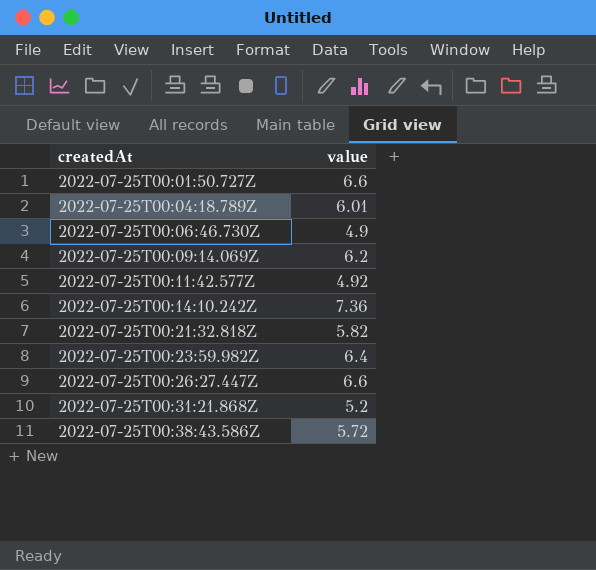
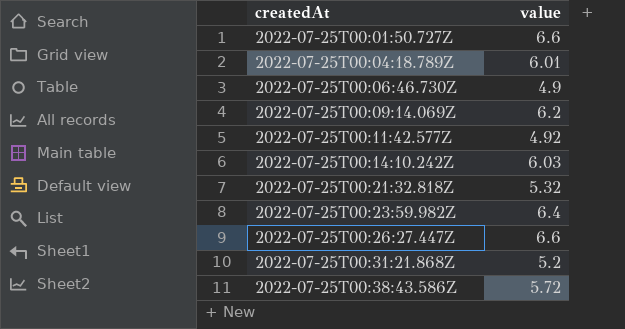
2022-07-25T00:14:10.242Z | value: 7.36 -> 6.03
2022-07-25T00:21:32.818Z | value: 5.82 -> 5.32

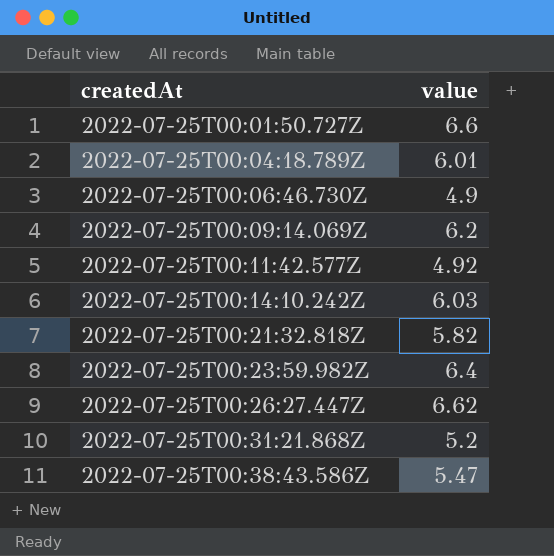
2022-07-25T00:21:32.818Z | value: 5.32 -> 5.82
2022-07-25T00:26:27.447Z | value: 6.6 -> 6.62
2022-07-25T00:38:43.586Z | value: 5.72 -> 5.47

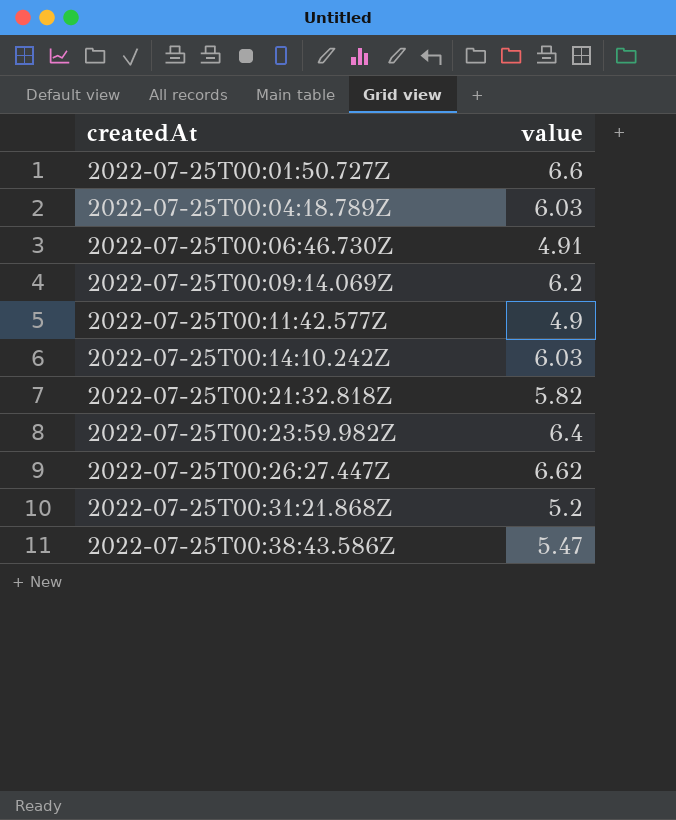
2022-07-25T00:04:18.789Z | value: 6.01 -> 6.03
2022-07-25T00:06:46.730Z | value: 4.9 -> 4.91
2022-07-25T00:11:42.577Z | value: 4.92 -> 4.9

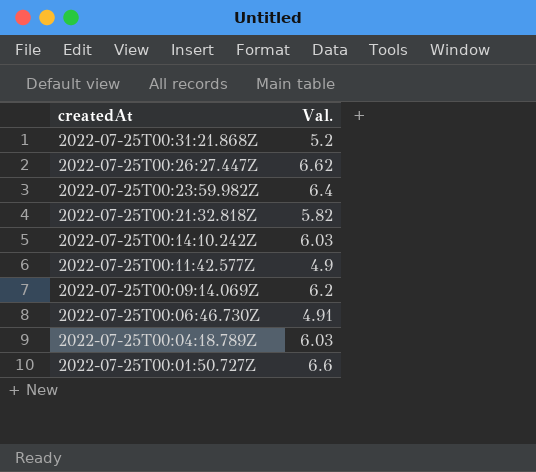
row order: createdAt ascending -> createdAt descending
column name: value -> Val.
row 2022-07-25T00:38:43.586Z: 5.47 -> none

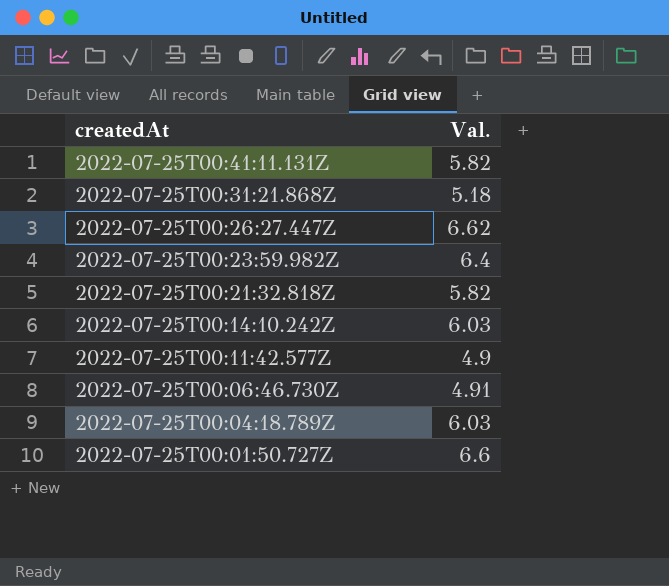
row 2022-07-25T00:09:14.069Z: 6.2 -> none
row 2022-07-25T00:41:11.131Z: none -> 5.82
2022-07-25T00:31:21.868Z | Val.: 5.2 -> 5.18

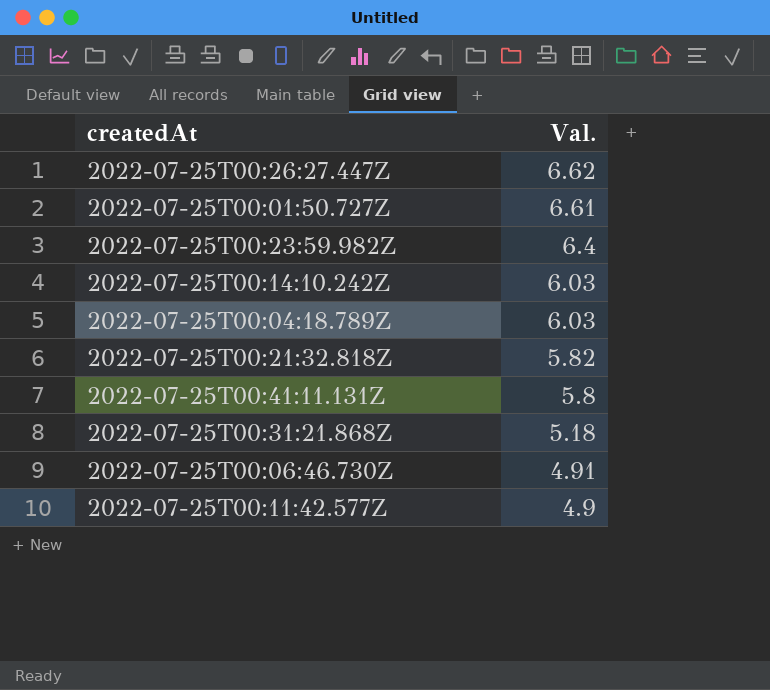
row order: createdAt descending -> Val. descending
2022-07-25T00:01:50.727Z | Val.: 6.6 -> 6.61
2022-07-25T00:41:11.131Z | Val.: 5.82 -> 5.8

